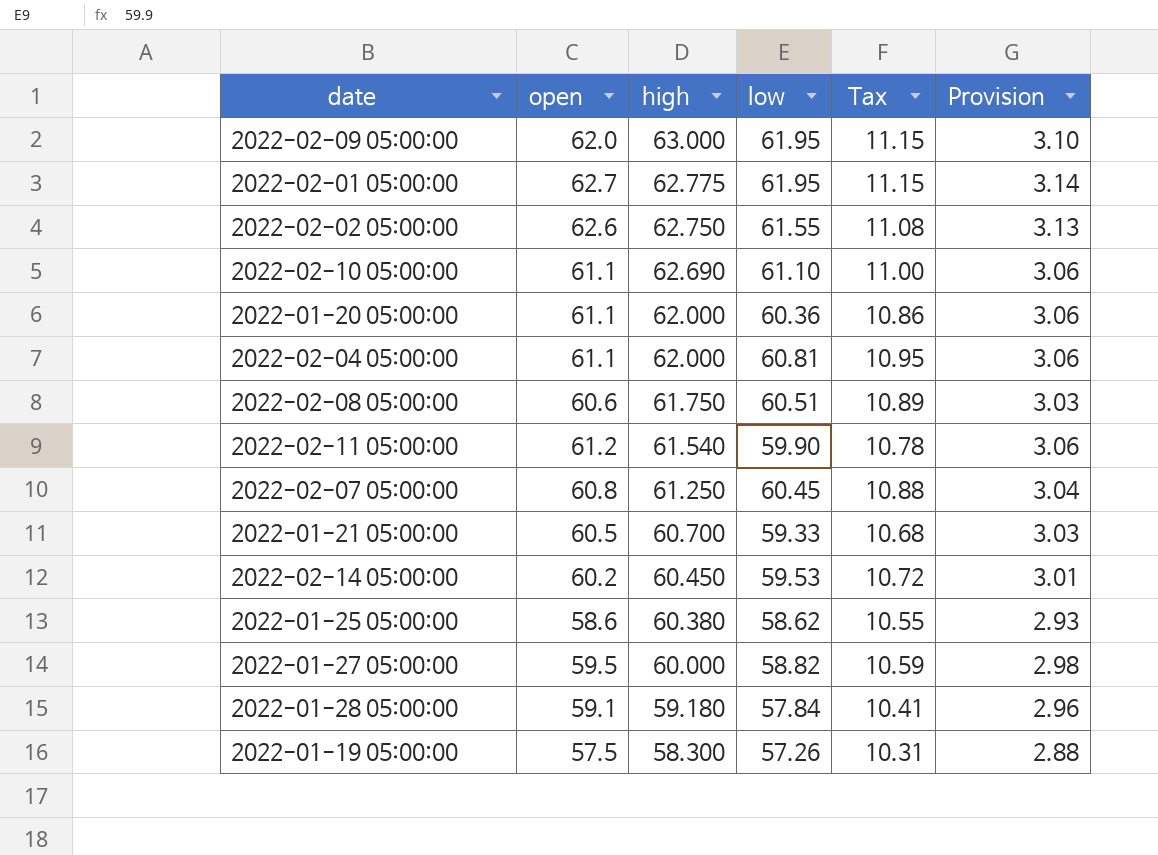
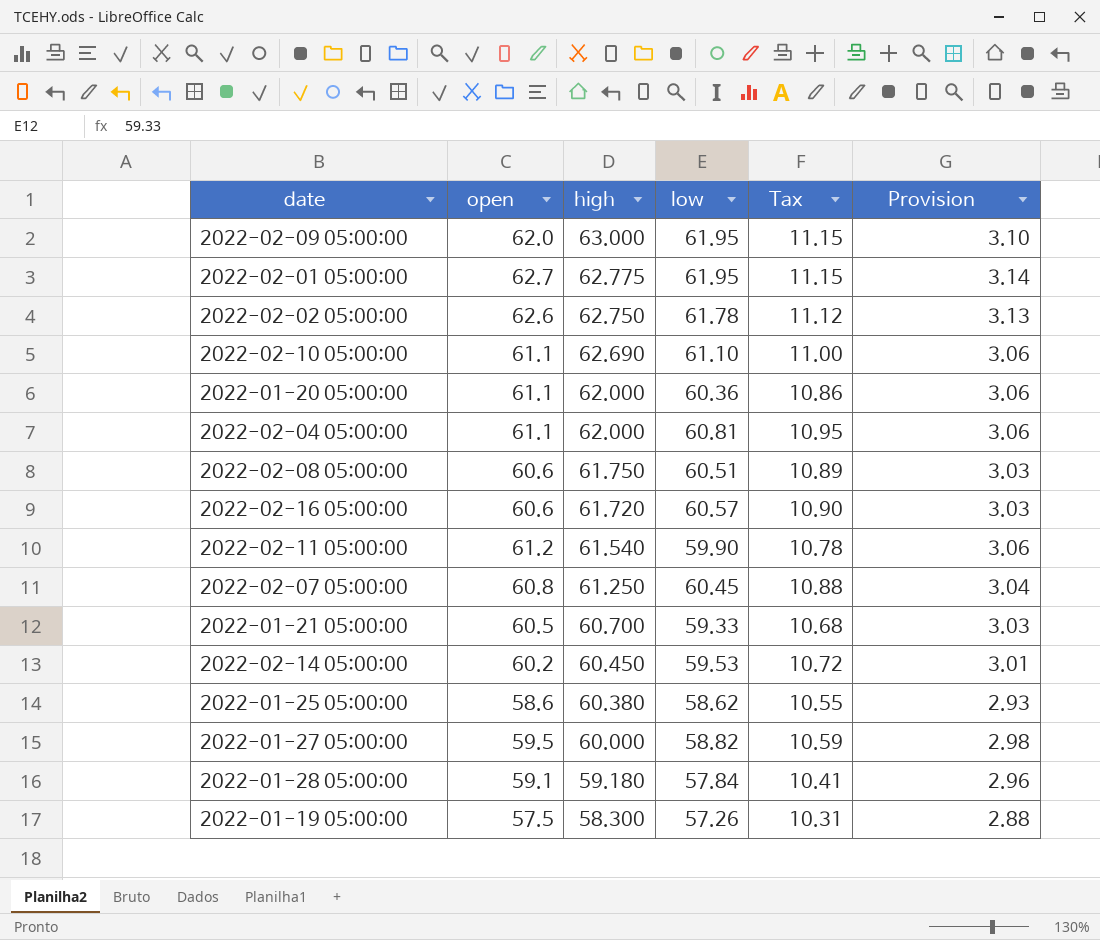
2022-02-02 05:00:00 | low: 61.55 -> 61.78
2022-02-02 05:00:00 | Tax: 11.08 -> 11.12
row 2022-02-16 05:00:00: none -> 60.6 | 61.720 | 60.57 | 10.90 | 3.03

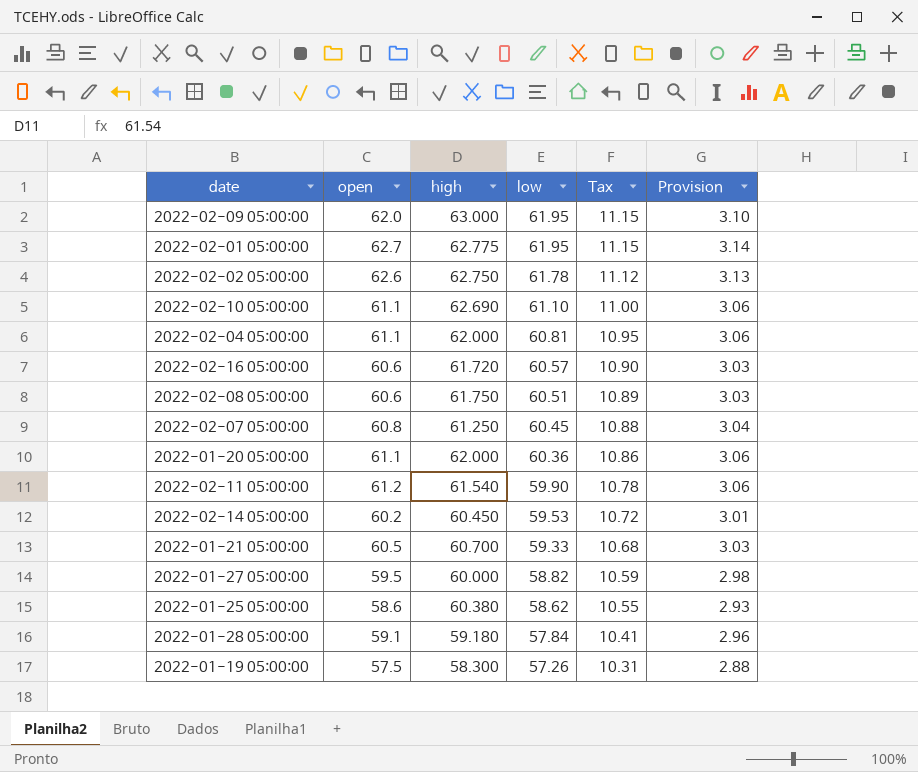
row order: high descending -> low descending

